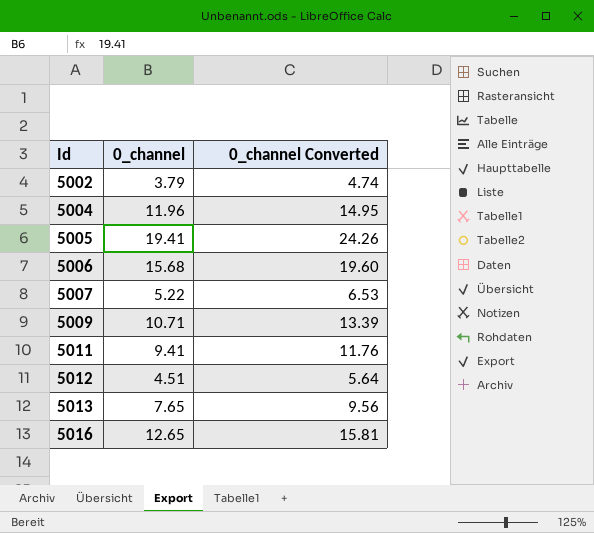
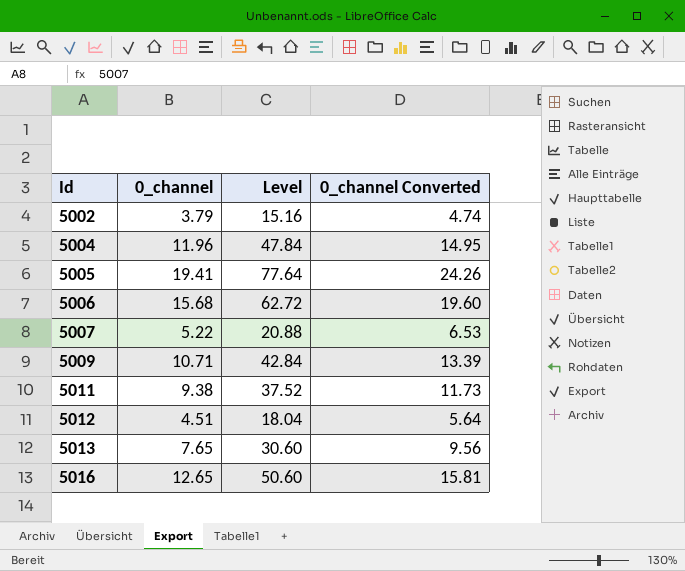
column Level | formula: none -> [0_channel] * 4
5011 | 0_channel: 9.41 -> 9.38
5011 | 0_channel Converted: 11.76 -> 11.73

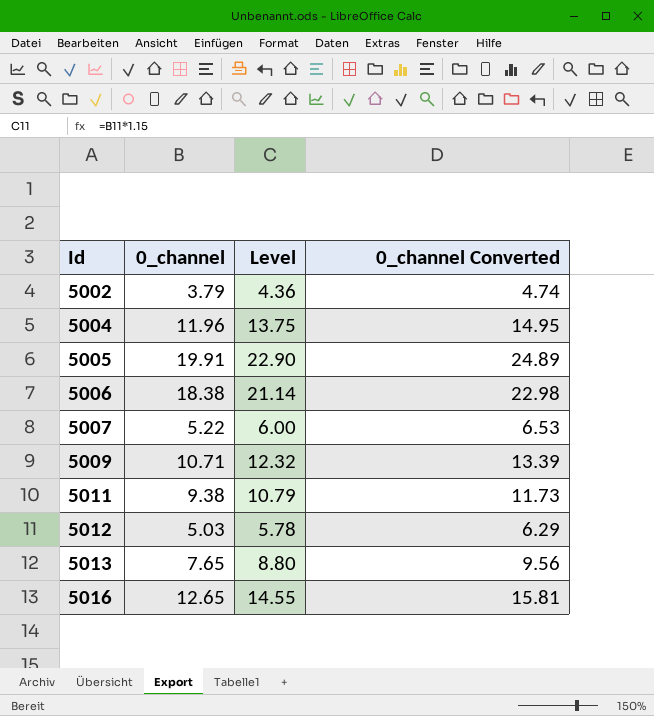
column Level | formula: [0_channel] * 4 -> [0_channel] * 1.15
5005 | 0_channel: 19.41 -> 19.91
5005 | 0_channel Converted: 24.26 -> 24.89
5006 | 0_channel: 15.68 -> 18.38
5006 | 0_channel Converted: 19.60 -> 22.98
5012 | 0_channel: 4.51 -> 5.03
5012 | 0_channel Converted: 5.64 -> 6.29

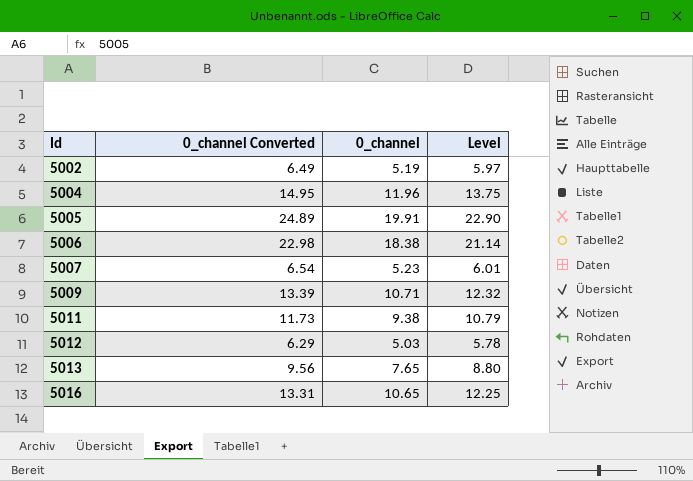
column 0_channel Converted | position: 4 -> 2
5002 | 0_channel Converted: 4.74 -> 6.49
5002 | 0_channel: 3.79 -> 5.19
5002 | Level: 4.36 -> 5.97
5007 | 0_channel Converted: 6.53 -> 6.54
5007 | 0_channel: 5.22 -> 5.23
5007 | Level: 6.00 -> 6.01
5016 | 0_channel Converted: 15.81 -> 13.31
5016 | 0_channel: 12.65 -> 10.65
5016 | Level: 14.55 -> 12.25

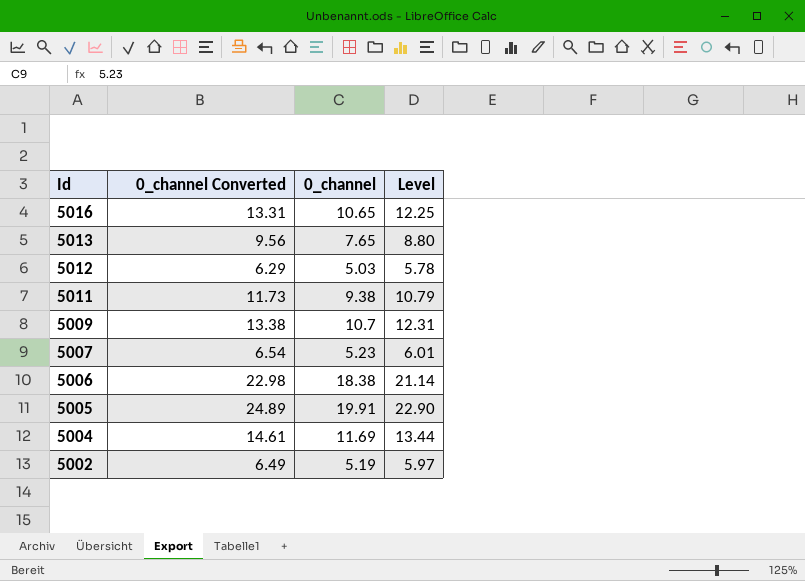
row order: Id ascending -> Id descending
5009 | 0_channel Converted: 13.39 -> 13.38
5009 | 0_channel: 10.71 -> 10.7
5009 | Level: 12.32 -> 12.31
5004 | 0_channel Converted: 14.95 -> 14.61
5004 | 0_channel: 11.96 -> 11.69
5004 | Level: 13.75 -> 13.44

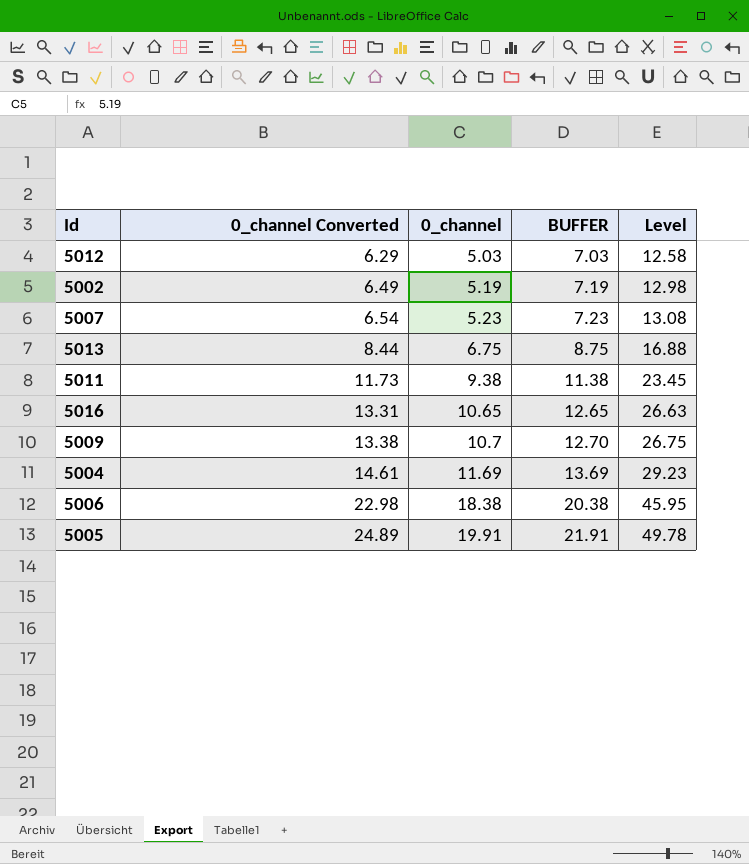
row order: Id descending -> 0_channel Converted ascending
column BUFFER | formula: none -> [0_channel] + 2
column Level | formula: [0_channel] * 1.15 -> [0_channel] * 2.5
5013 | 0_channel Converted: 9.56 -> 8.44
5013 | 0_channel: 7.65 -> 6.75

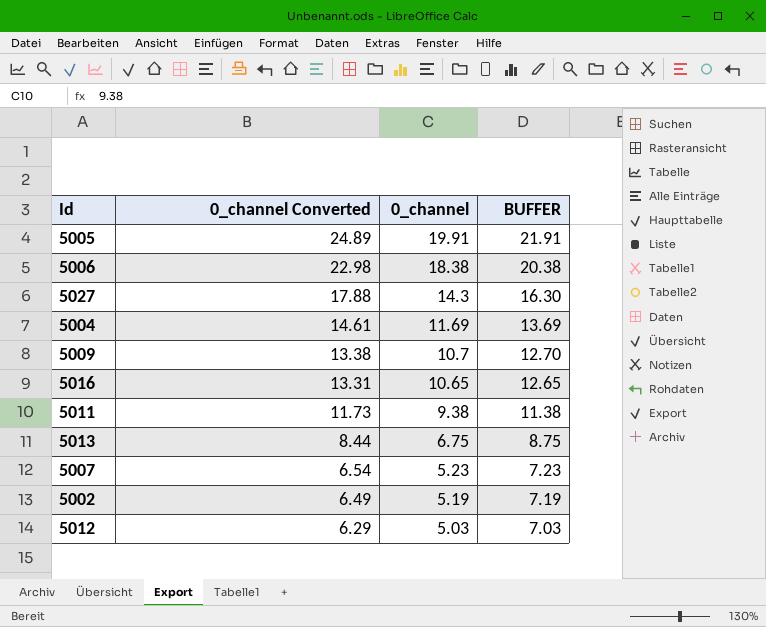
row order: 0_channel Converted ascending -> 0_channel Converted descending
column Level | formula: [0_channel] * 2.5 -> none
row 5027: none -> 17.88 | 14.3 | 16.30

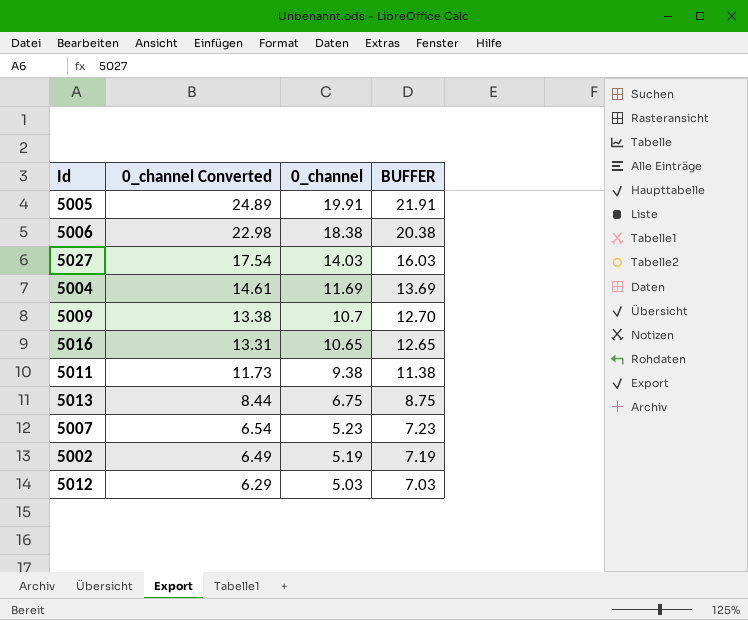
5027 | 0_channel Converted: 17.88 -> 17.54
5027 | 0_channel: 14.3 -> 14.03
5027 | BUFFER: 16.30 -> 16.03

